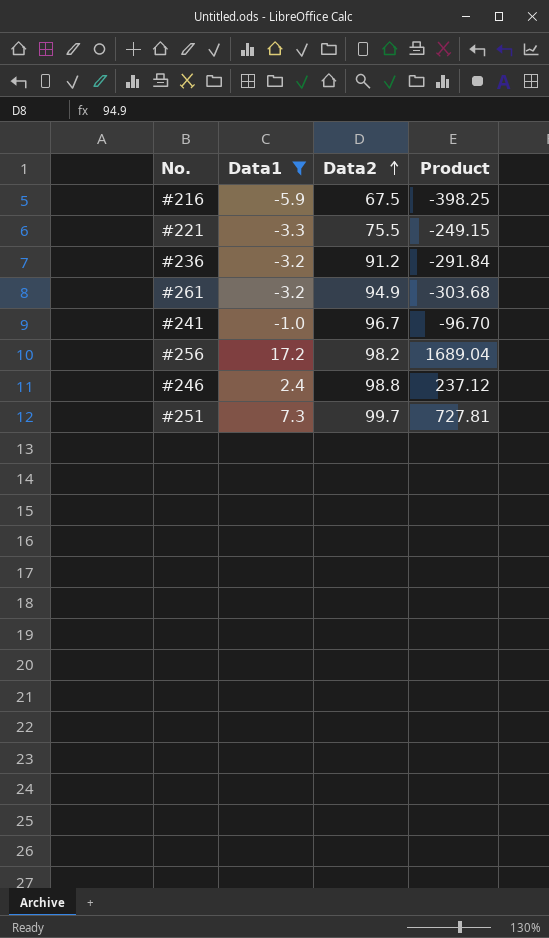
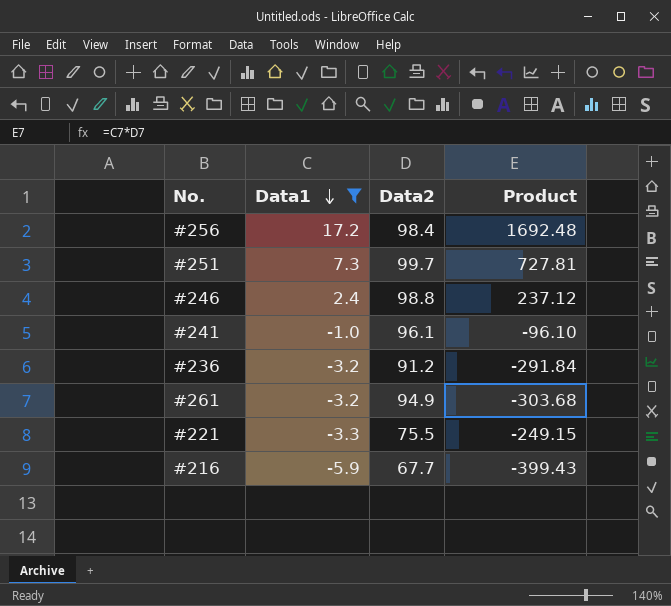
row order: Data2 ascending -> Data1 descending
#256 | Data2: 98.2 -> 98.4
#256 | Product: 1689.04 -> 1692.48
#241 | Data2: 96.7 -> 96.1
#241 | Product: -96.70 -> -96.10
#216 | Data2: 67.5 -> 67.7
#216 | Product: -398.25 -> -399.43

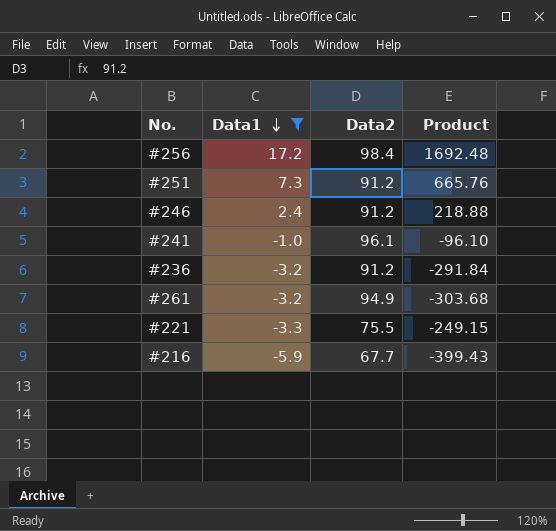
#251 | Data2: 99.7 -> 91.2
#251 | Product: 727.81 -> 665.76
#246 | Data2: 98.8 -> 91.2
#246 | Product: 237.12 -> 218.88

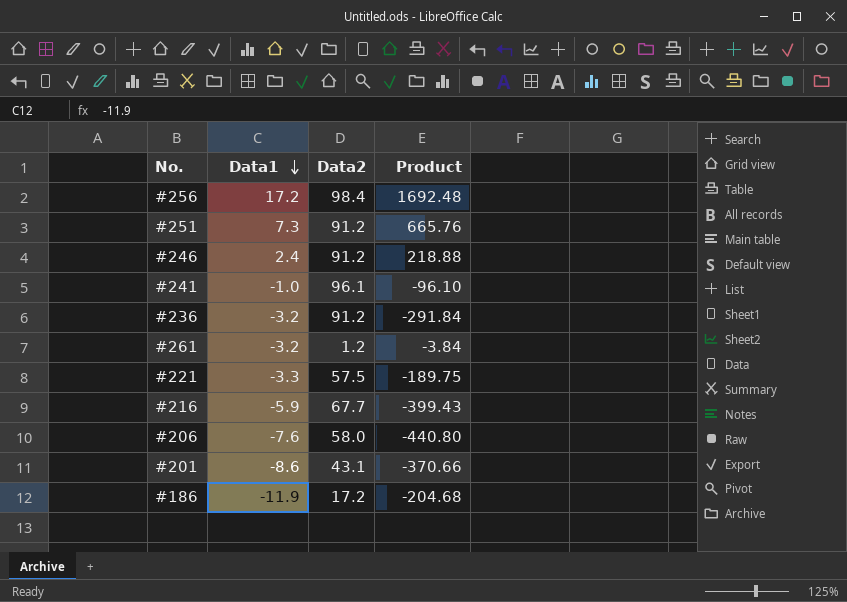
filter: Data1 >= -5.9 -> none
#261 | Data2: 94.9 -> 1.2
#261 | Product: -303.68 -> -3.84
#221 | Data2: 75.5 -> 57.5
#221 | Product: -249.15 -> -189.75

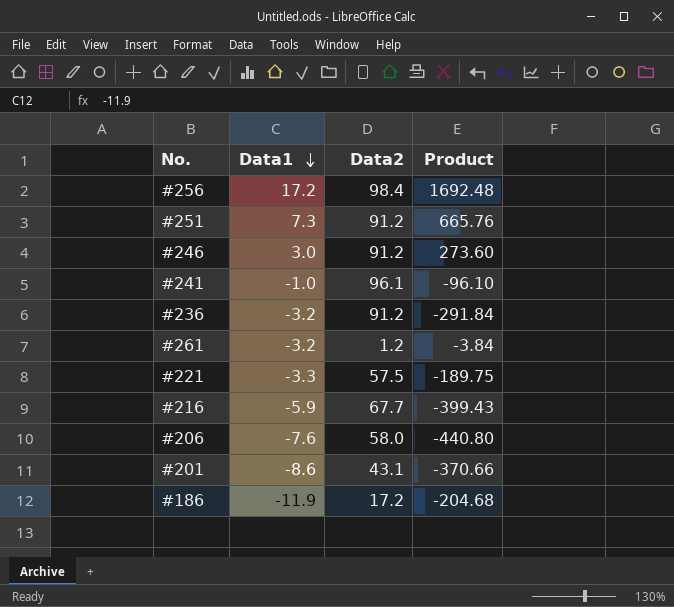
#246 | Data1: 2.4 -> 3.0
#246 | Product: 218.88 -> 273.60

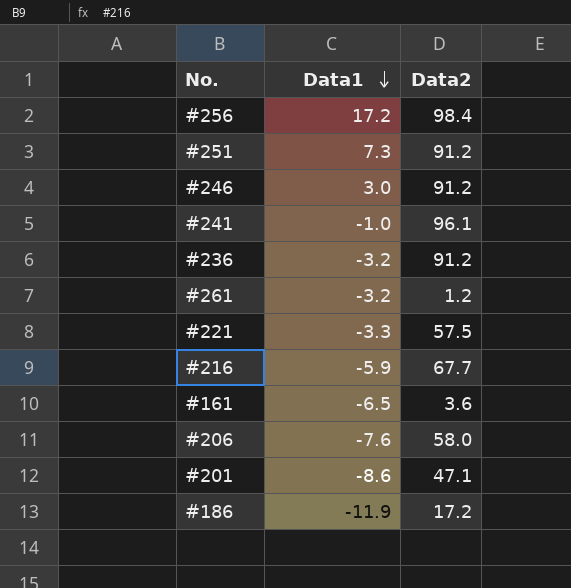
column Product | formula: [Data1] * [Data2] -> none
row #161: none -> -6.5 | 3.6
#201 | Data2: 43.1 -> 47.1

